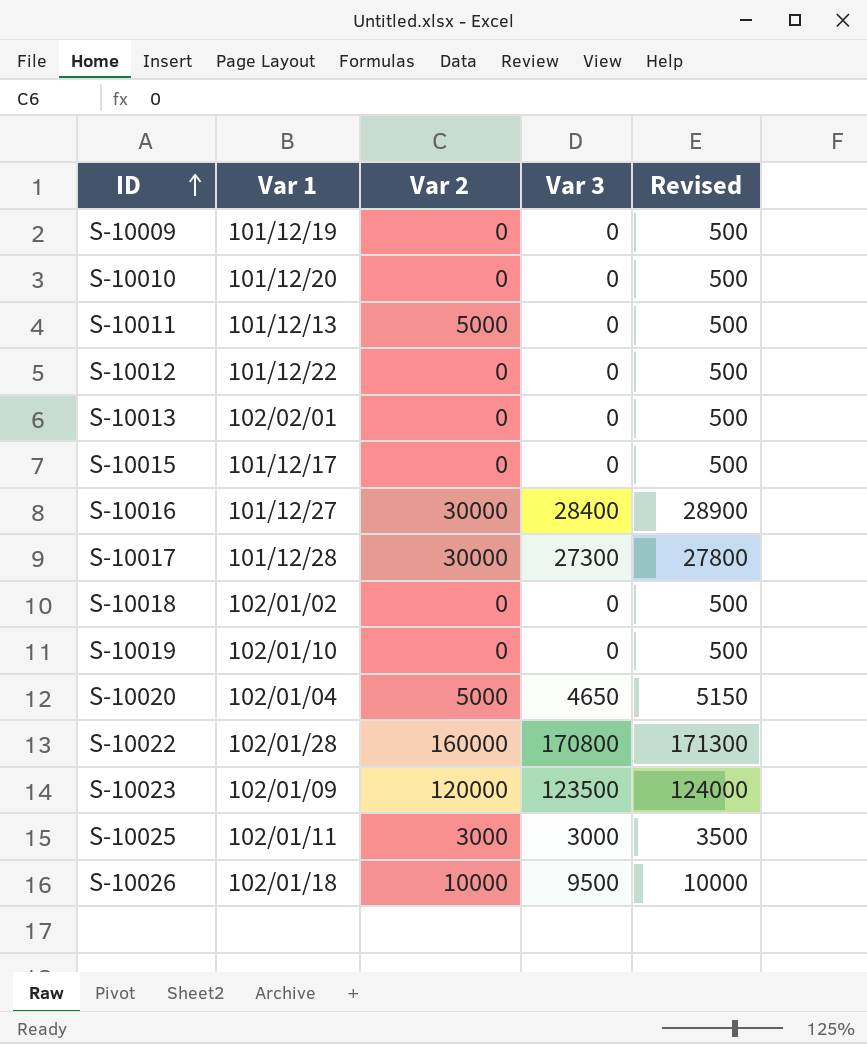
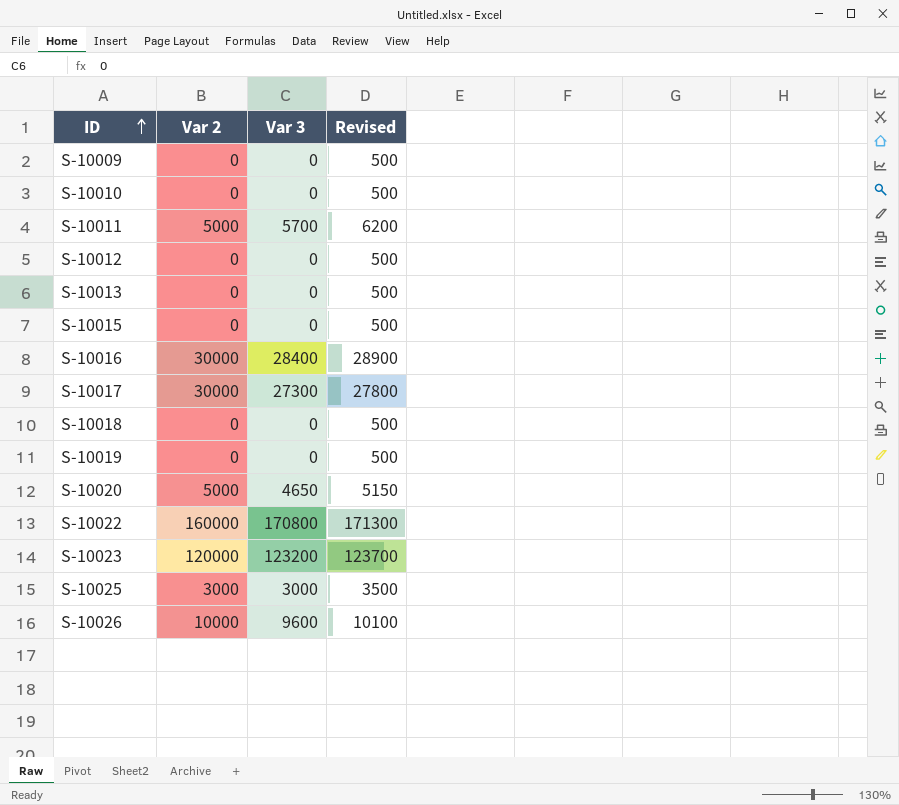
column Var 1 | position: 2 -> none
S-10011 | Var 3: 0 -> 5700
S-10011 | Revised: 500 -> 6200
S-10023 | Var 3: 123500 -> 123200
S-10023 | Revised: 124000 -> 123700
S-10026 | Var 3: 9500 -> 9600
S-10026 | Revised: 10000 -> 10100

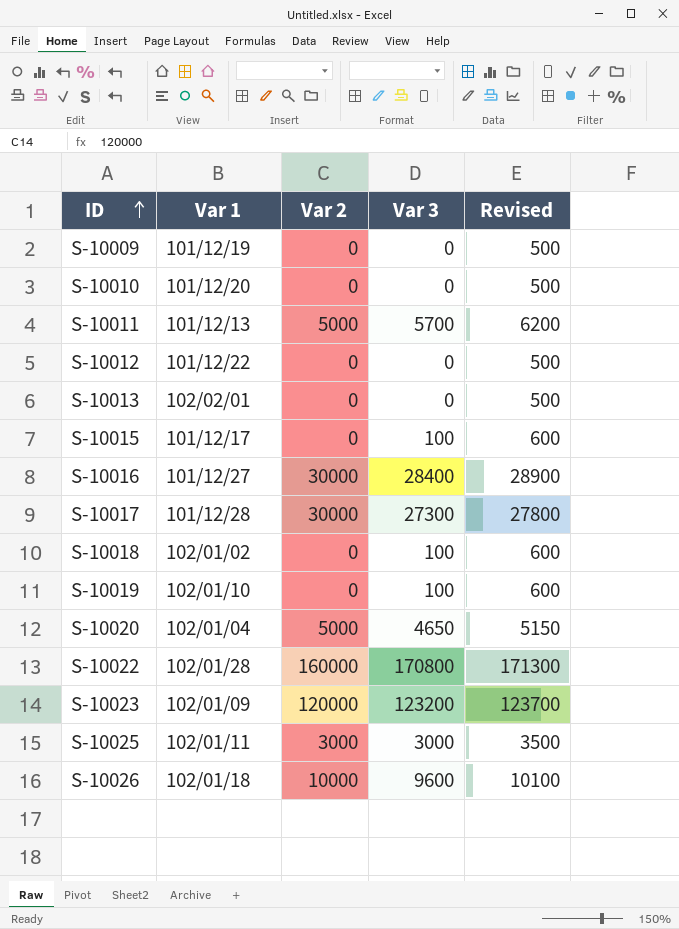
column Var 1 | position: none -> 2
S-10015 | Var 3: 0 -> 100
S-10015 | Revised: 500 -> 600
S-10018 | Var 3: 0 -> 100
S-10018 | Revised: 500 -> 600
S-10019 | Var 3: 0 -> 100
S-10019 | Revised: 500 -> 600

